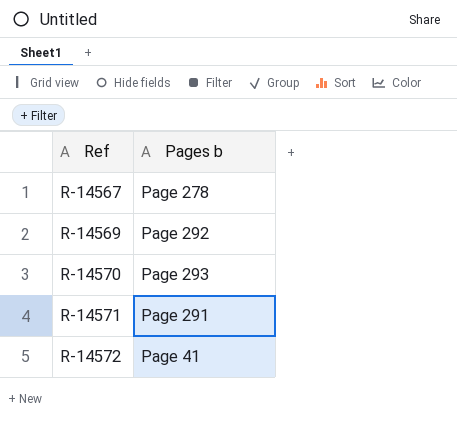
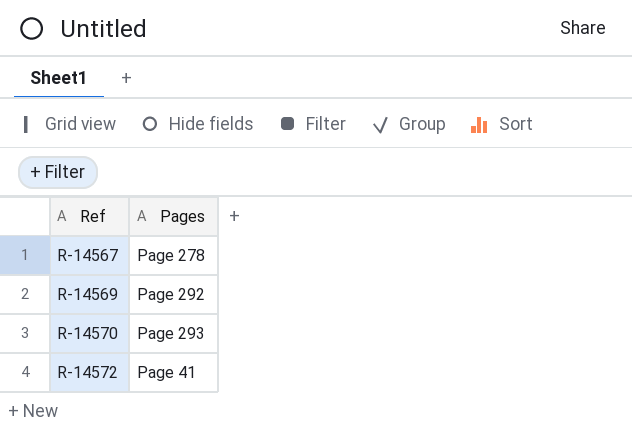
column name: Pages b -> Pages
row R-14571: Page 291 -> none

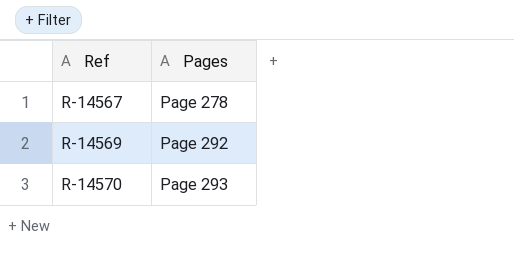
row R-14572: Page 41 -> none

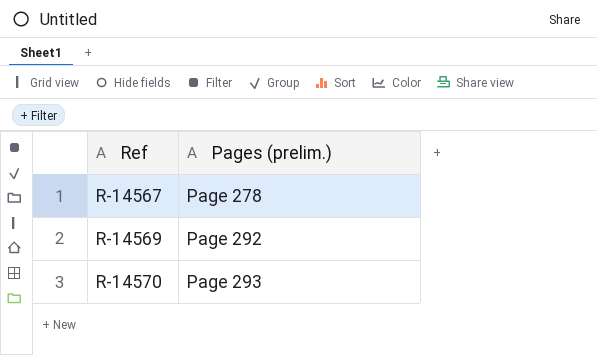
column name: Pages -> Pages (prelim.)

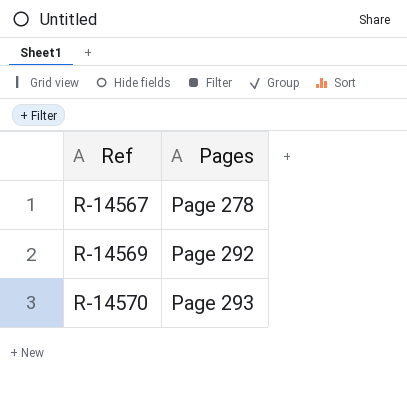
column name: Pages (prelim.) -> Pages

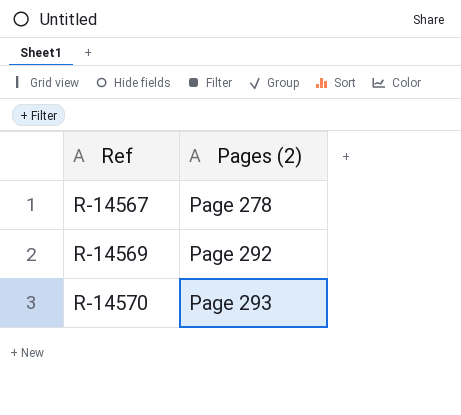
column name: Pages -> Pages (2)

